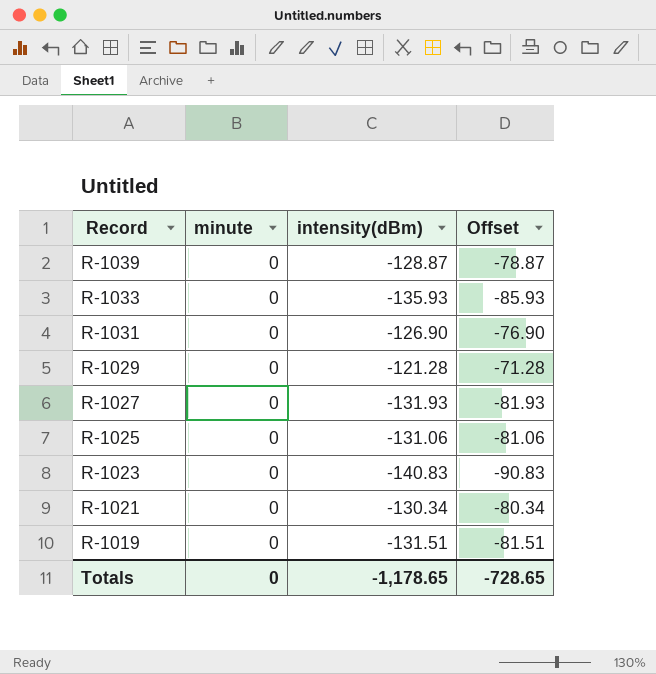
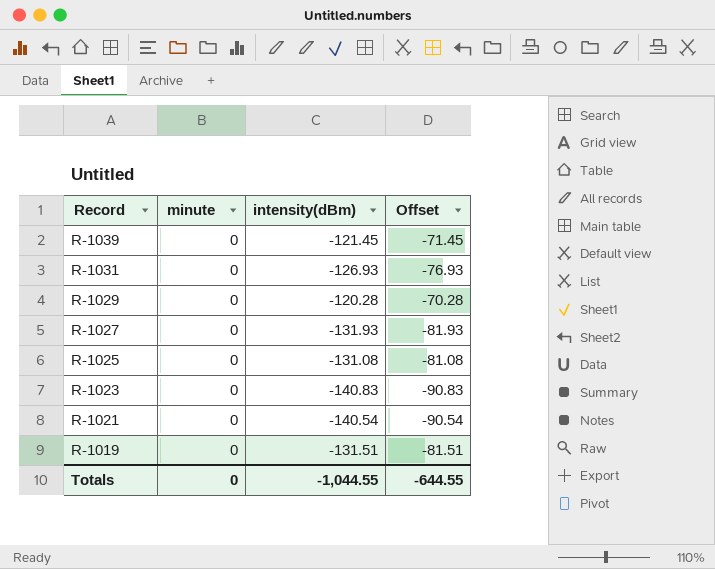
row R-1033: 0 | -135.93 | -85.93 -> none
R-1039 | intensity(dBm): -128.87 -> -121.45
R-1039 | Offset: -78.87 -> -71.45
R-1031 | intensity(dBm): -126.90 -> -126.93
R-1031 | Offset: -76.90 -> -76.93
R-1029 | intensity(dBm): -121.28 -> -120.28
R-1029 | Offset: -71.28 -> -70.28
R-1025 | intensity(dBm): -131.06 -> -131.08
R-1025 | Offset: -81.06 -> -81.08
R-1021 | intensity(dBm): -130.34 -> -140.54
R-1021 | Offset: -80.34 -> -90.54
Totals | intensity(dBm): -1,178.65 -> -1,044.55
Totals | Offset: -728.65 -> -644.55

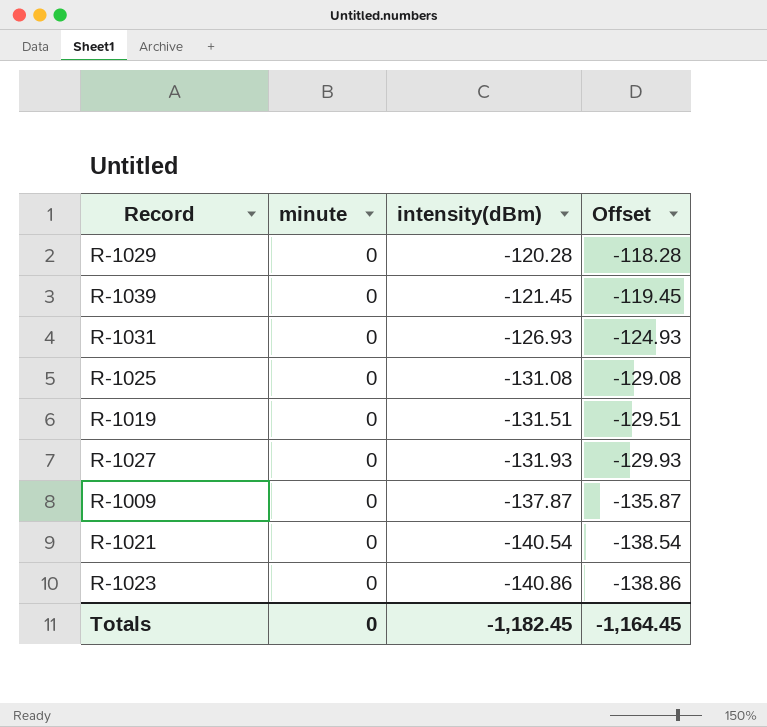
row order: Record descending -> intensity(dBm) descending
column Offset | formula: [intensity(dBm)] + 50 -> [intensity(dBm)] + 2
row R-1009: none -> 0 | -137.87 | -135.87
R-1023 | intensity(dBm): -140.83 -> -140.86
Totals | intensity(dBm): -1,044.55 -> -1,182.45
Totals | Offset: -644.55 -> -1,164.45

